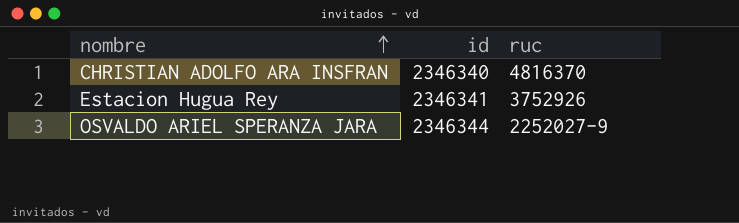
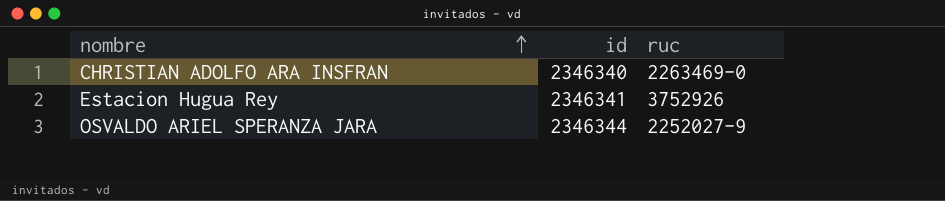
CHRISTIAN ADOLFO ARA INSFRAN | ruc: 4816370 -> 2263469-0

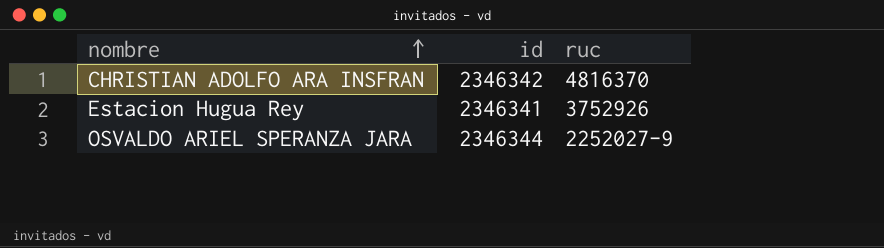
CHRISTIAN ADOLFO ARA INSFRAN | id: 2346340 -> 2346342
CHRISTIAN ADOLFO ARA INSFRAN | ruc: 2263469-0 -> 4816370

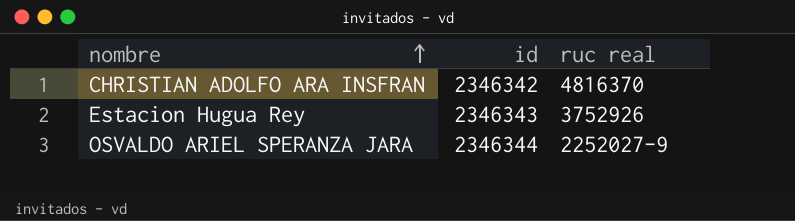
column name: ruc -> ruc real
Estacion Hugua Rey | id: 2346341 -> 2346343

